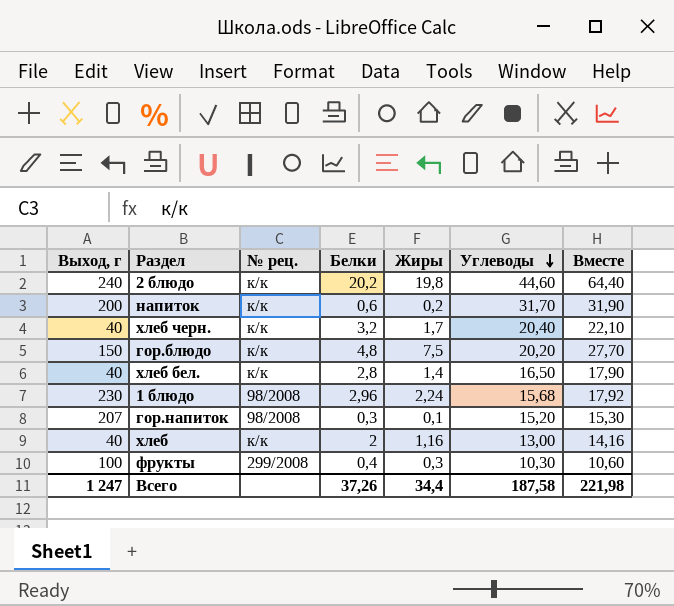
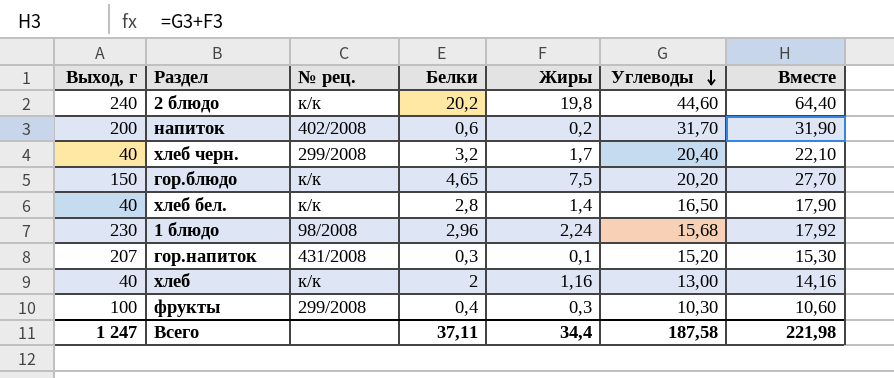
напиток | № рец.: к/к -> 402/2008
хлеб черн. | № рец.: к/к -> 299/2008
гор.блюдо | Белки: 4,8 -> 4,65
гор.напиток | № рец.: 98/2008 -> 431/2008
Всего | Белки: 37,26 -> 37,11

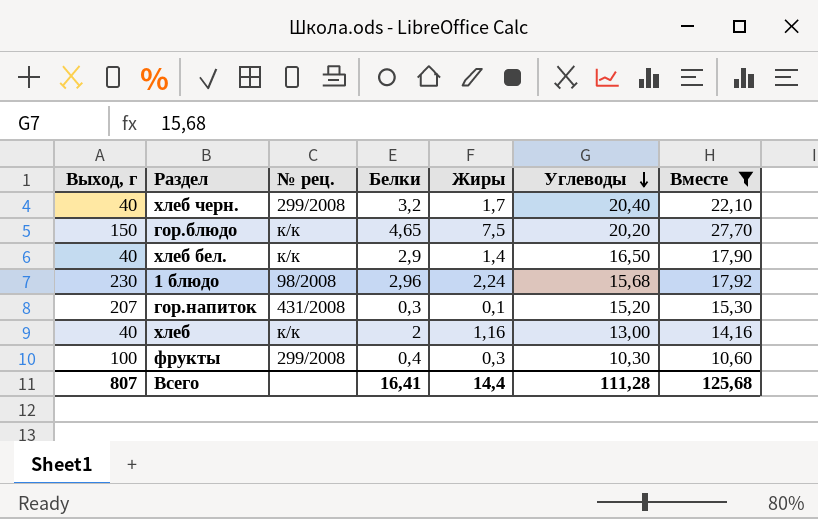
filter: none -> Вместе <= 27,70
хлеб бел. | Белки: 2,8 -> 2,9
Всего | Выход, г: 1 247 -> 807
Всего | Белки: 37,11 -> 16,41
Всего | Жиры: 34,4 -> 14,4
Всего | Углеводы: 187,58 -> 111,28
Всего | Вместе: 221,98 -> 125,68

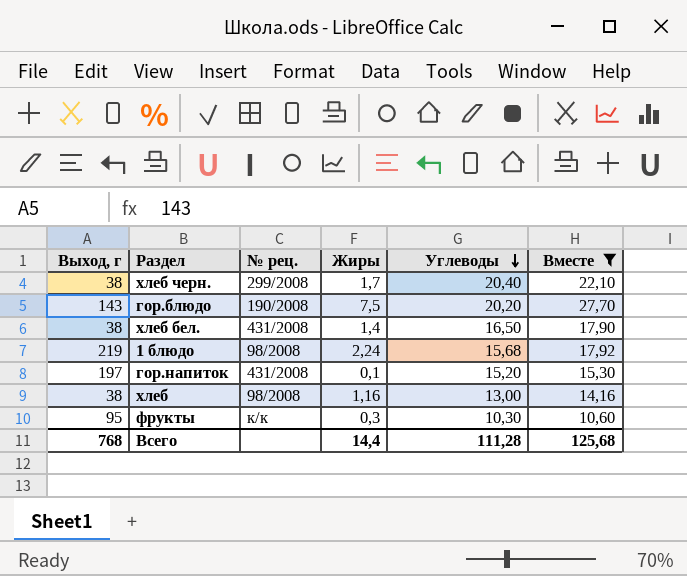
column Белки | position: 4 -> none
хлеб черн. | Выход, г: 40 -> 38
гор.блюдо | Выход, г: 150 -> 143
гор.блюдо | № рец.: к/к -> 190/2008
хлеб бел. | Выход, г: 40 -> 38
хлеб бел. | № рец.: к/к -> 431/2008
1 блюдо | Выход, г: 230 -> 219
гор.напиток | Выход, г: 207 -> 197
хлеб | Выход, г: 40 -> 38
хлеб | № рец.: к/к -> 98/2008
фрукты | Выход, г: 100 -> 95
фрукты | № рец.: 299/2008 -> к/к
Всего | Выход, г: 807 -> 768

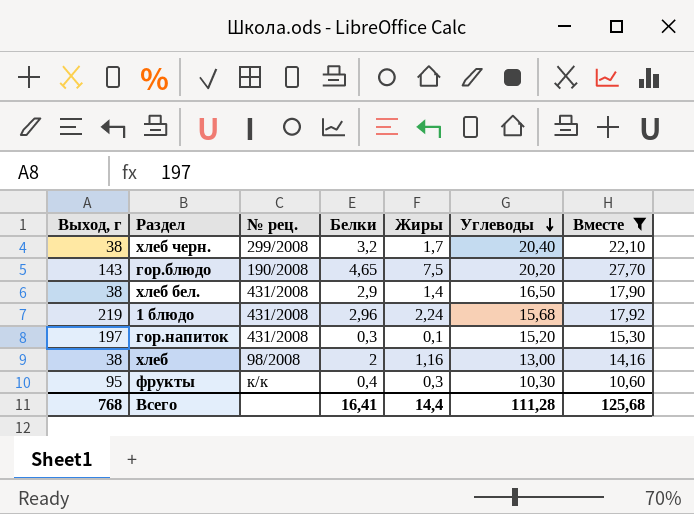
column Белки | position: none -> 4
1 блюдо | № рец.: 98/2008 -> 431/2008

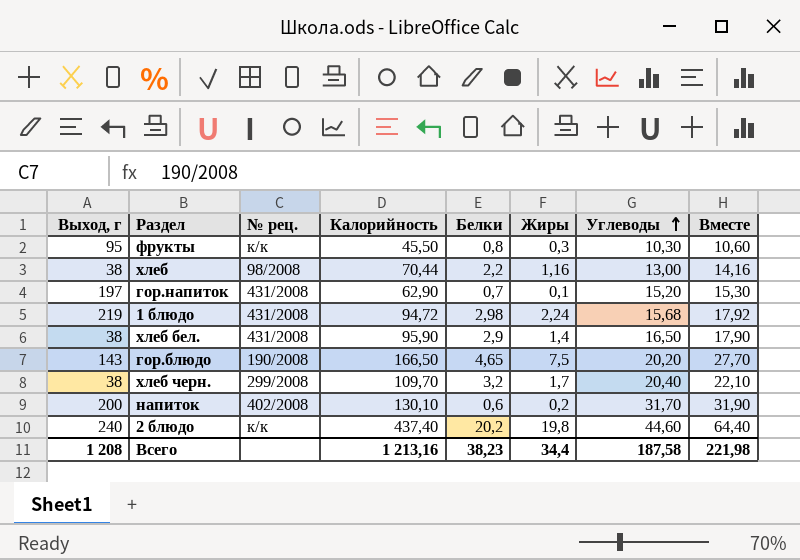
filter: Вместе <= 27,70 -> none
row order: Углеводы descending -> Углеводы ascending
column Калорийность | position: none -> 4
фрукты | Белки: 0,4 -> 0,8
хлеб | Белки: 2 -> 2,2
гор.напиток | Белки: 0,3 -> 0,7
1 блюдо | Белки: 2,96 -> 2,98
Всего | Выход, г: 768 -> 1 208
Всего | Белки: 16,41 -> 38,23
Всего | Жиры: 14,4 -> 34,4
Всего | Углеводы: 111,28 -> 187,58
Всего | Вместе: 125,68 -> 221,98

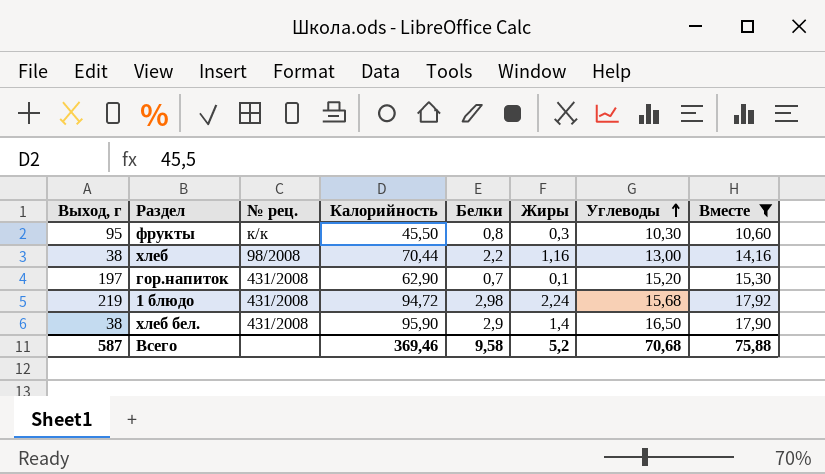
filter: none -> Вместе <= 17,92
Всего | Выход, г: 1 208 -> 587
Всего | Калорийность: 1 213,16 -> 369,46
Всего | Белки: 38,23 -> 9,58
Всего | Жиры: 34,4 -> 5,2
Всего | Углеводы: 187,58 -> 70,68
Всего | Вместе: 221,98 -> 75,88

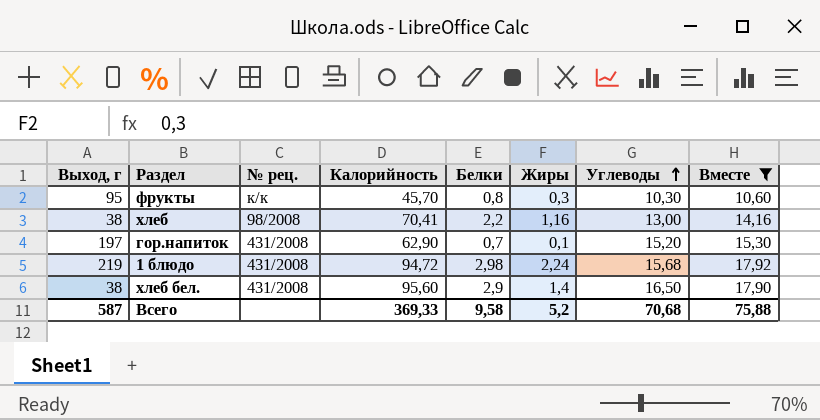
фрукты | Калорийность: 45,50 -> 45,70
хлеб | Калорийность: 70,44 -> 70,41
хлеб бел. | Калорийность: 95,90 -> 95,60
Всего | Калорийность: 369,46 -> 369,33

